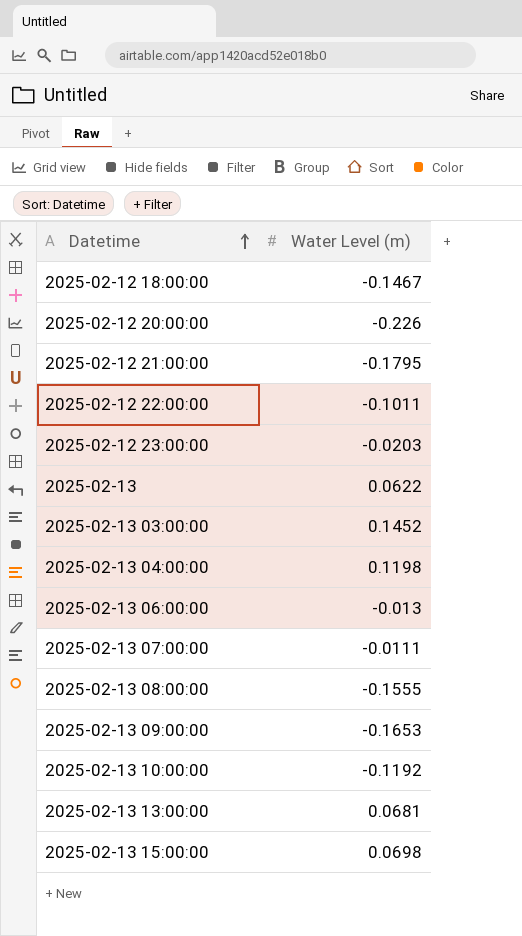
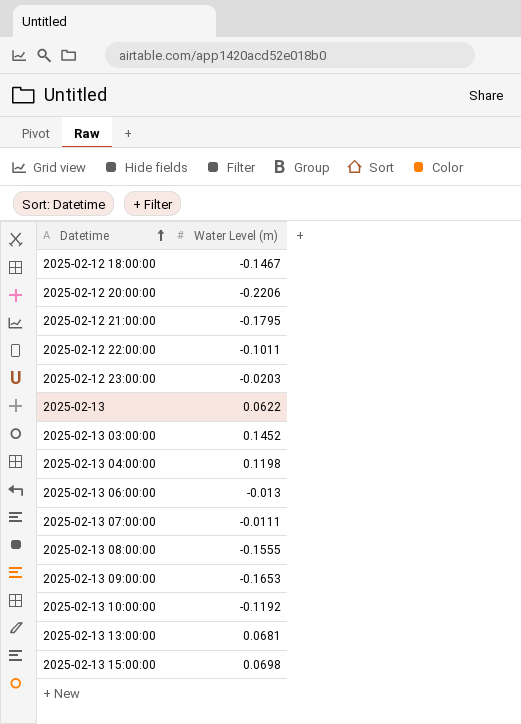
2025-02-12 20:00:00 | Water Level (m): -0.226 -> -0.2206

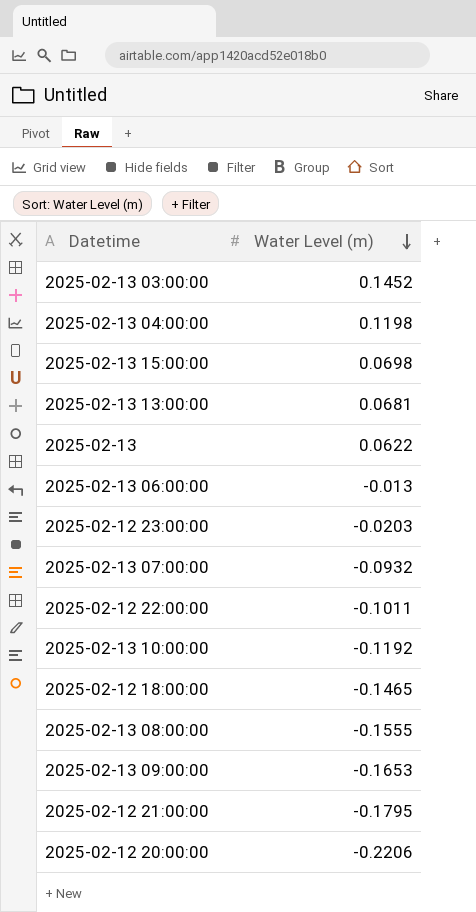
row order: Datetime ascending -> Water Level (m) descending
2025-02-13 07:00:00 | Water Level (m): -0.0111 -> -0.0932
2025-02-12 18:00:00 | Water Level (m): -0.1467 -> -0.1465

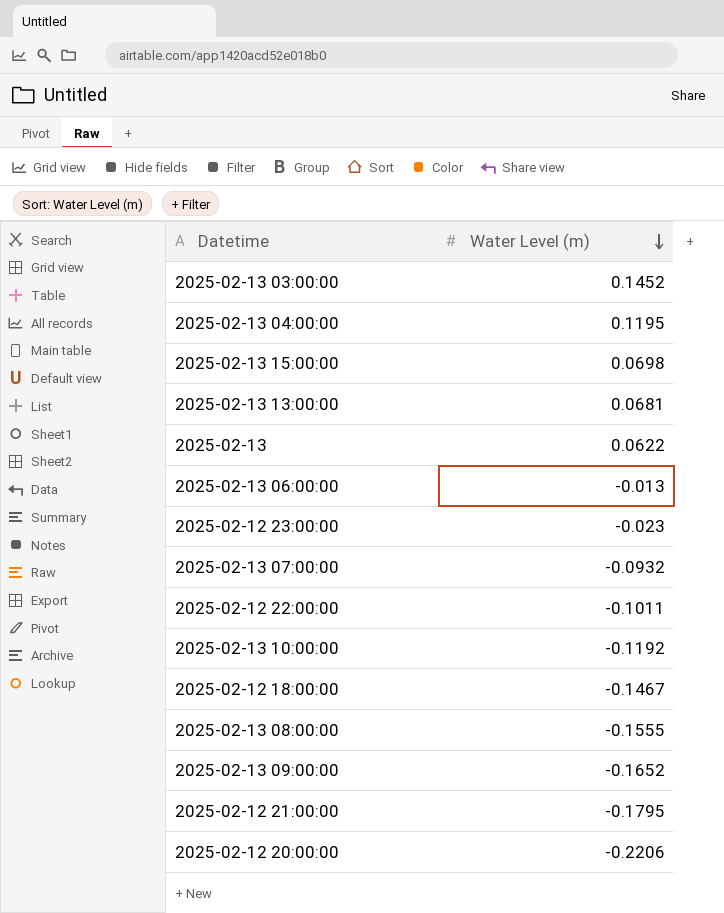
2025-02-13 04:00:00 | Water Level (m): 0.1198 -> 0.1195
2025-02-12 23:00:00 | Water Level (m): -0.0203 -> -0.023
2025-02-12 18:00:00 | Water Level (m): -0.1465 -> -0.1467
2025-02-13 09:00:00 | Water Level (m): -0.1653 -> -0.1652

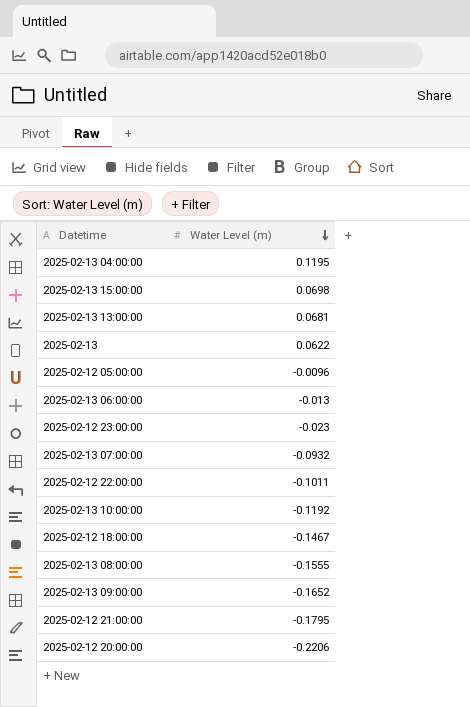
row 2025-02-13 03:00:00: 0.1452 -> none
row 2025-02-12 05:00:00: none -> -0.0096

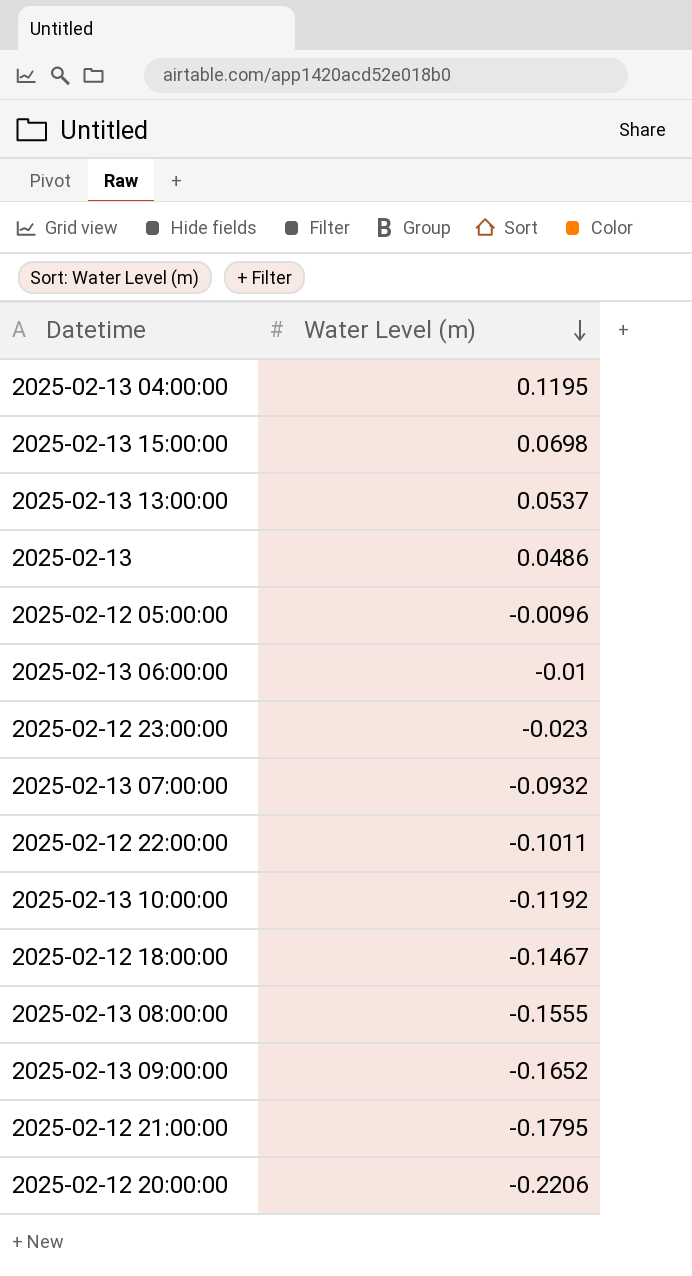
2025-02-13 13:00:00 | Water Level (m): 0.0681 -> 0.0537
2025-02-13 | Water Level (m): 0.0622 -> 0.0486
2025-02-13 06:00:00 | Water Level (m): -0.013 -> -0.01

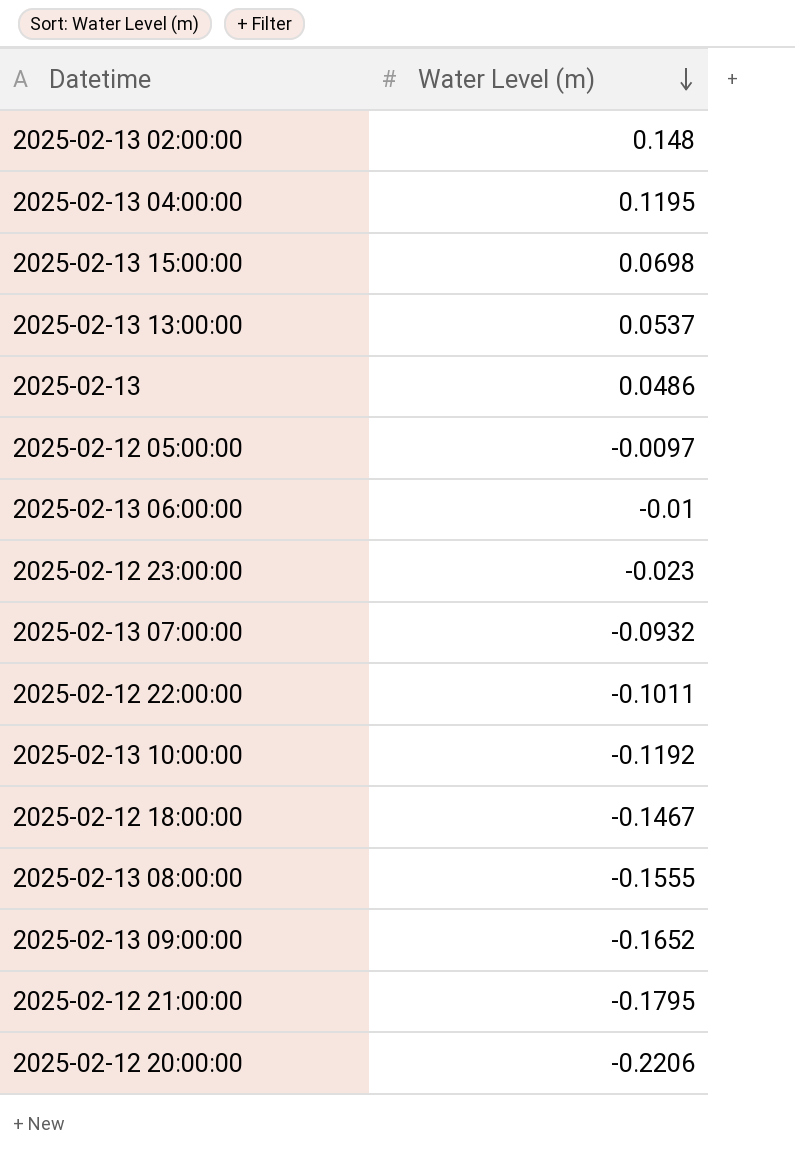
row 2025-02-13 02:00:00: none -> 0.148
2025-02-12 05:00:00 | Water Level (m): -0.0096 -> -0.0097

